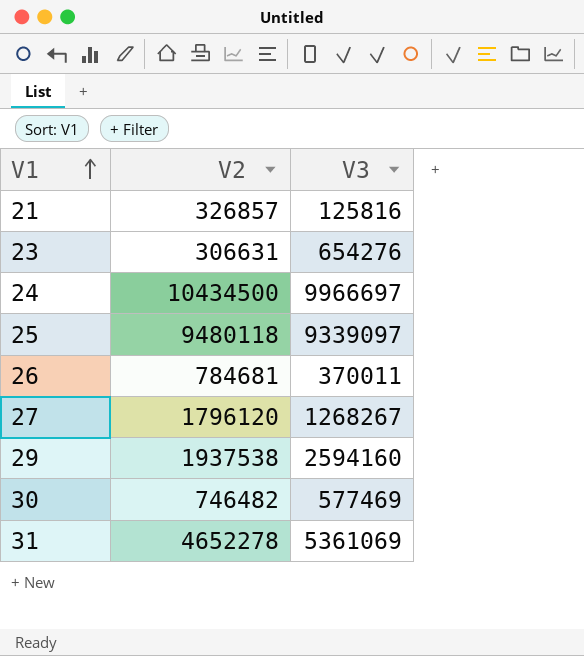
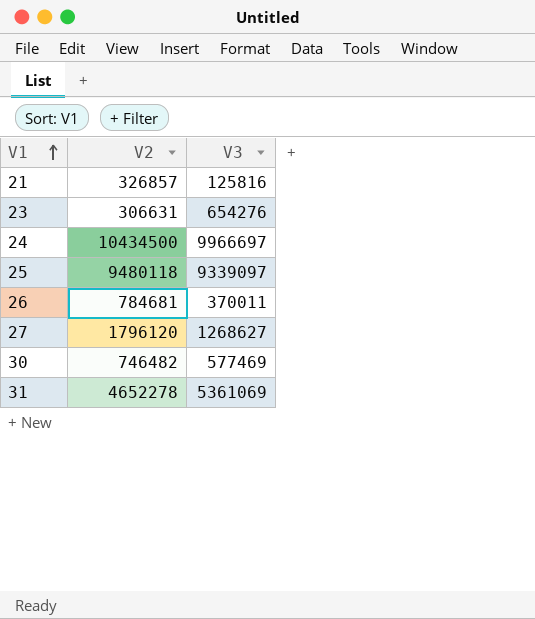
row 29: 1937538 | 2594160 -> none
27 | V3: 1268267 -> 1268627

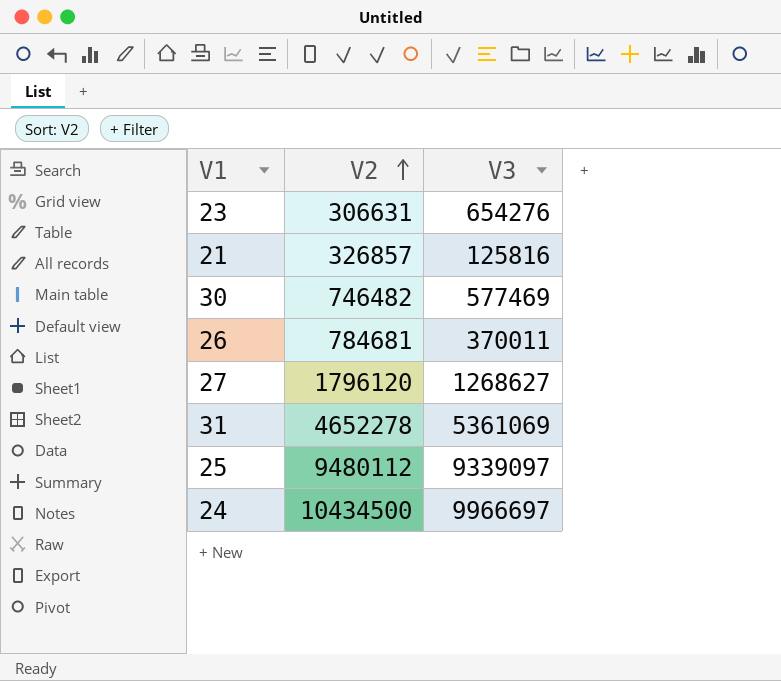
row order: V1 ascending -> V2 ascending
25 | V2: 9480118 -> 9480112

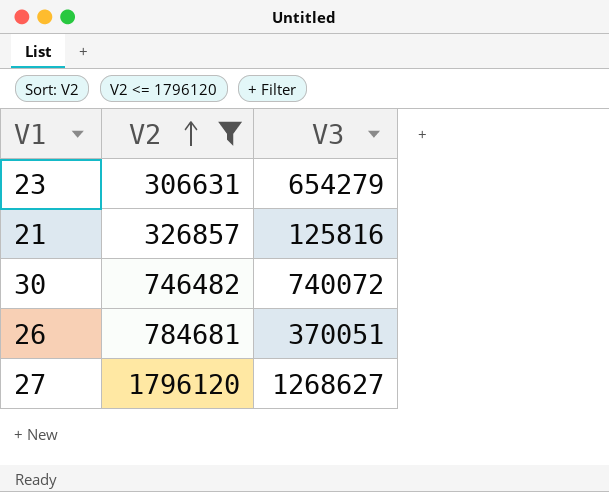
filter: none -> V2 <= 1796120
23 | V3: 654276 -> 654279
30 | V3: 577469 -> 740072
26 | V3: 370011 -> 370051

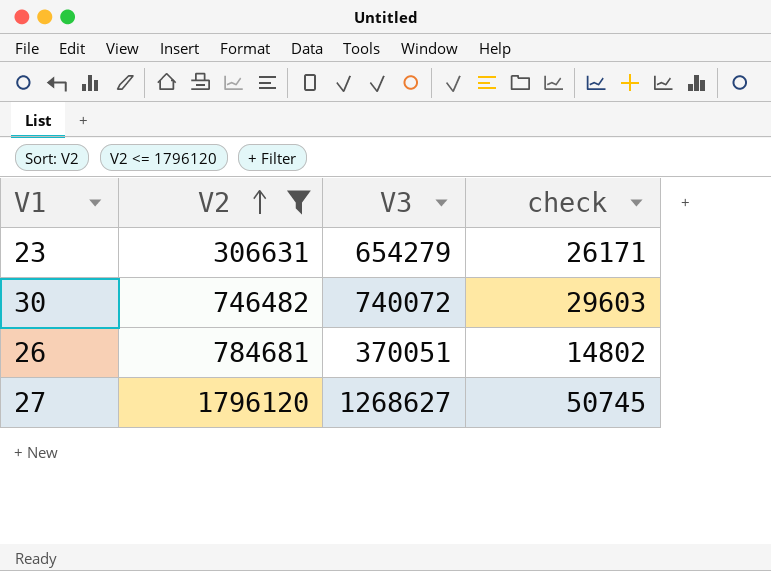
column check | formula: none -> [V3] * 0.04
row 21: 326857 | 125816 -> none

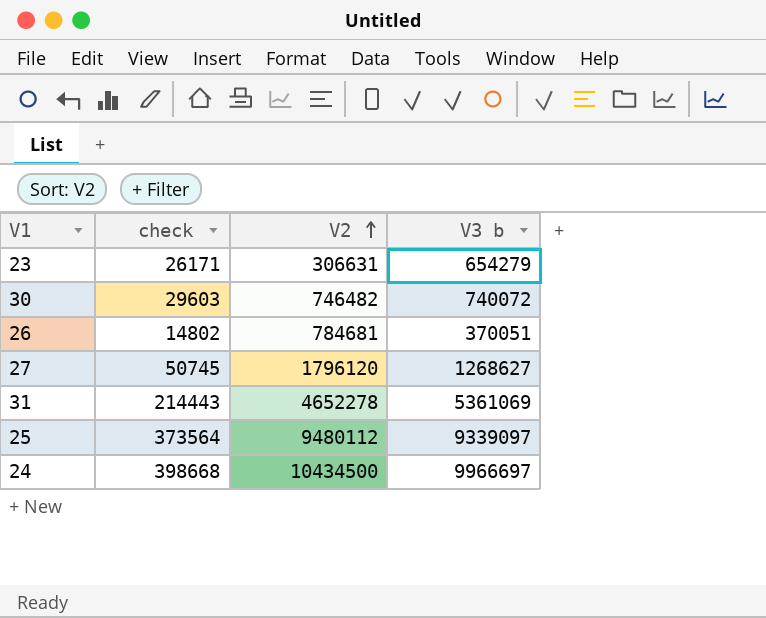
filter: V2 <= 1796120 -> none
column check | position: 4 -> 2
column name: V3 -> V3 b

